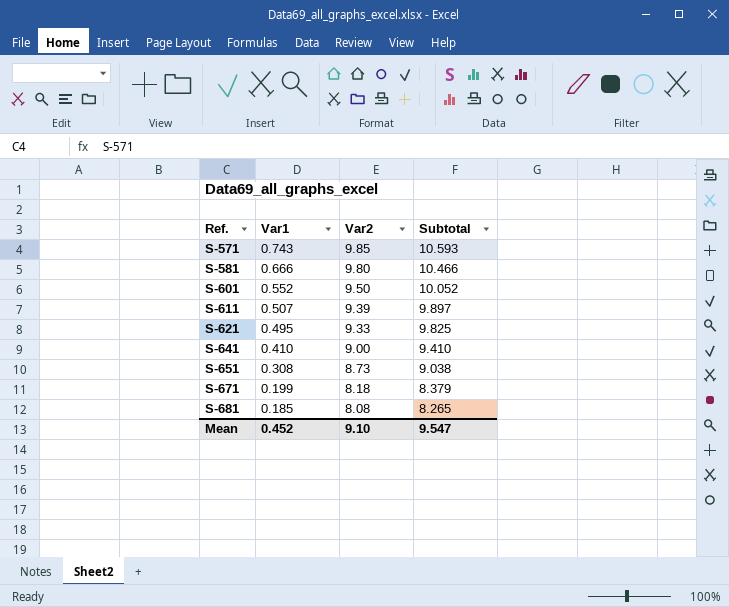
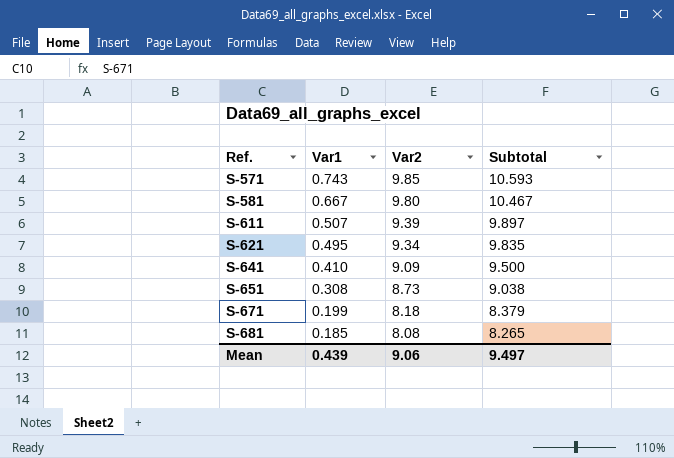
row S-601: 0.552 | 9.50 | 10.052 -> none
S-581 | Var1: 0.666 -> 0.667
S-581 | Subtotal: 10.466 -> 10.467
S-621 | Var2: 9.33 -> 9.34
S-621 | Subtotal: 9.825 -> 9.835
S-641 | Var2: 9.00 -> 9.09
S-641 | Subtotal: 9.410 -> 9.500
Mean | Var1: 0.452 -> 0.439
Mean | Var2: 9.10 -> 9.06
Mean | Subtotal: 9.547 -> 9.497

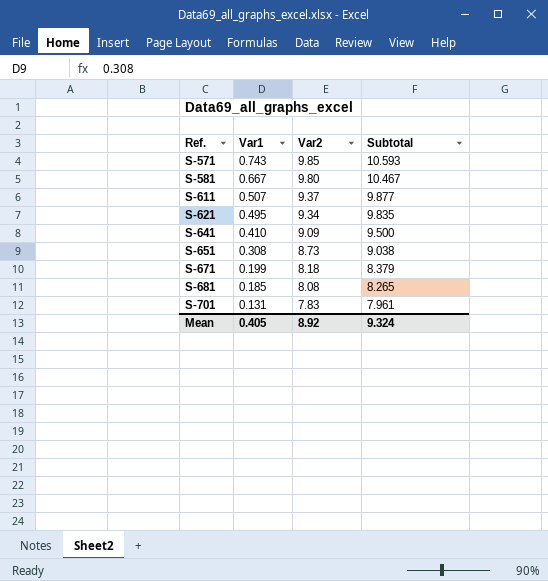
S-611 | Var2: 9.39 -> 9.37
S-611 | Subtotal: 9.897 -> 9.877
row S-701: none -> 0.131 | 7.83 | 7.961
Mean | Var1: 0.439 -> 0.405
Mean | Var2: 9.06 -> 8.92
Mean | Subtotal: 9.497 -> 9.324

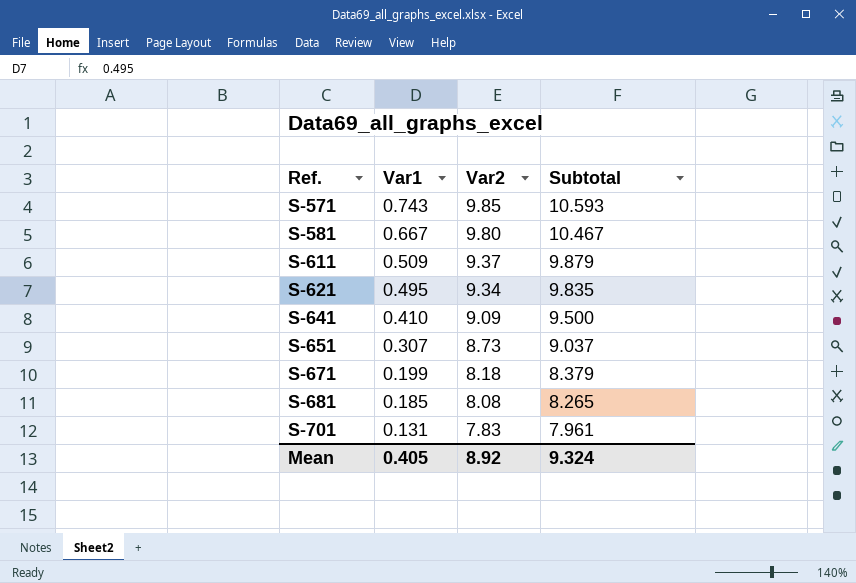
S-611 | Var1: 0.507 -> 0.509
S-611 | Subtotal: 9.877 -> 9.879
S-651 | Var1: 0.308 -> 0.307
S-651 | Subtotal: 9.038 -> 9.037

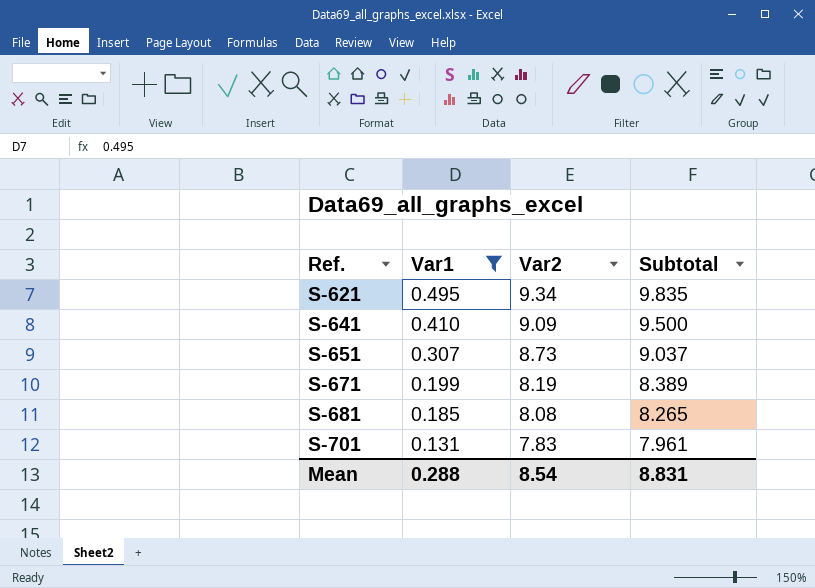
filter: none -> Var1 <= 0.495
S-671 | Var2: 8.18 -> 8.19
S-671 | Subtotal: 8.379 -> 8.389
Mean | Var1: 0.405 -> 0.288
Mean | Var2: 8.92 -> 8.54
Mean | Subtotal: 9.324 -> 8.831

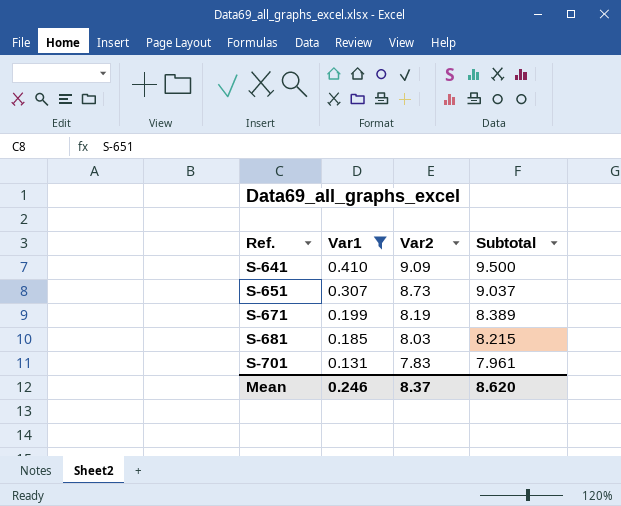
row S-621: 0.495 | 9.34 | 9.835 -> none
S-681 | Var2: 8.08 -> 8.03
S-681 | Subtotal: 8.265 -> 8.215
Mean | Var1: 0.288 -> 0.246
Mean | Var2: 8.54 -> 8.37
Mean | Subtotal: 8.831 -> 8.620

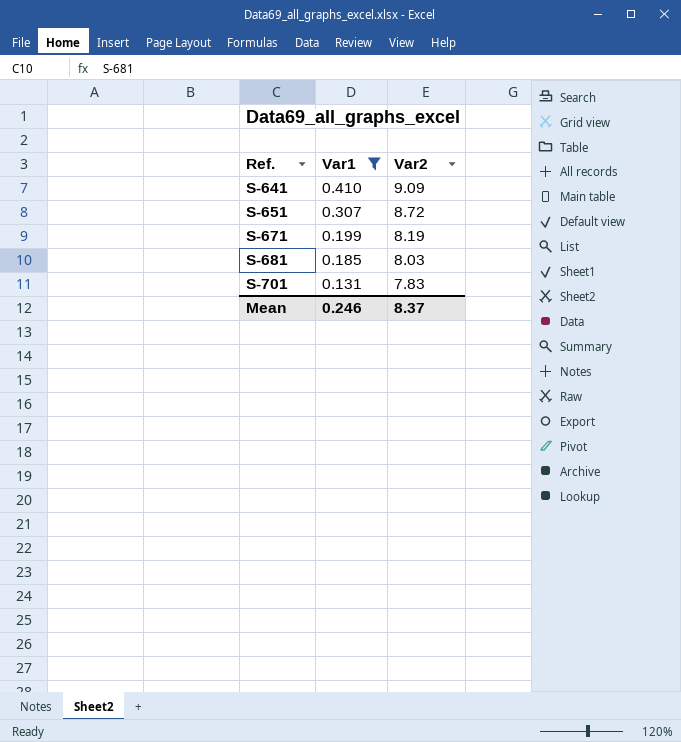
column Subtotal | formula: [Var1] + [Var2] -> none
S-651 | Var2: 8.73 -> 8.72

